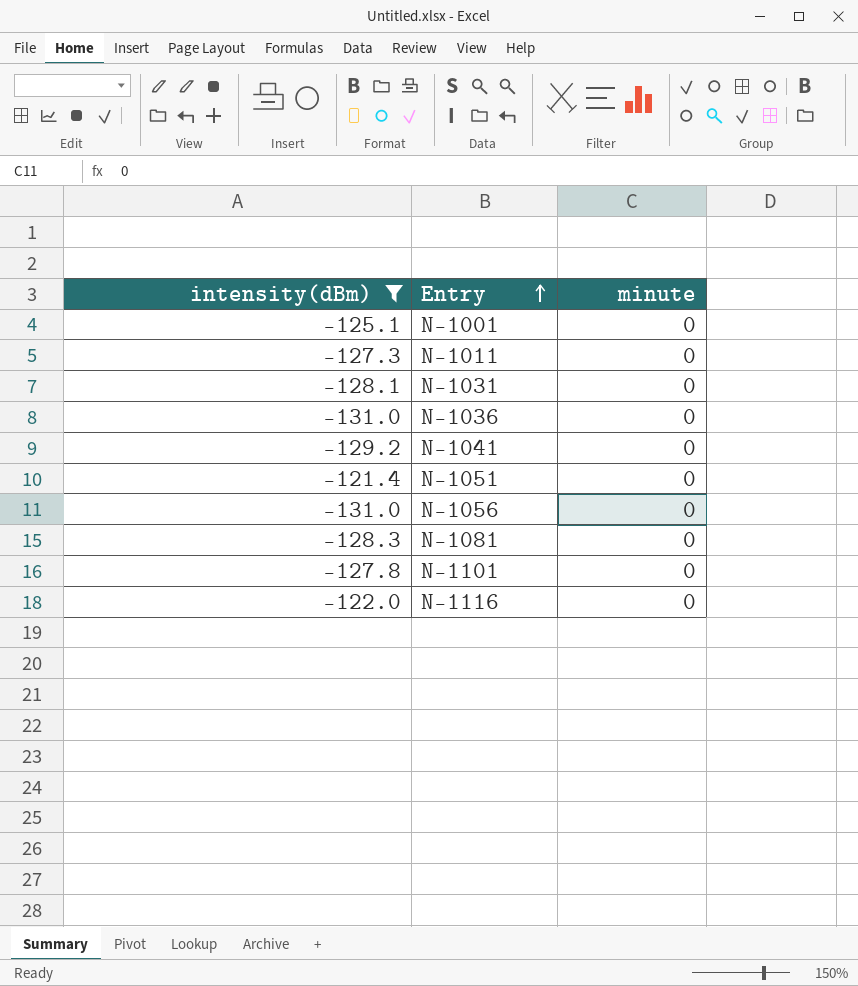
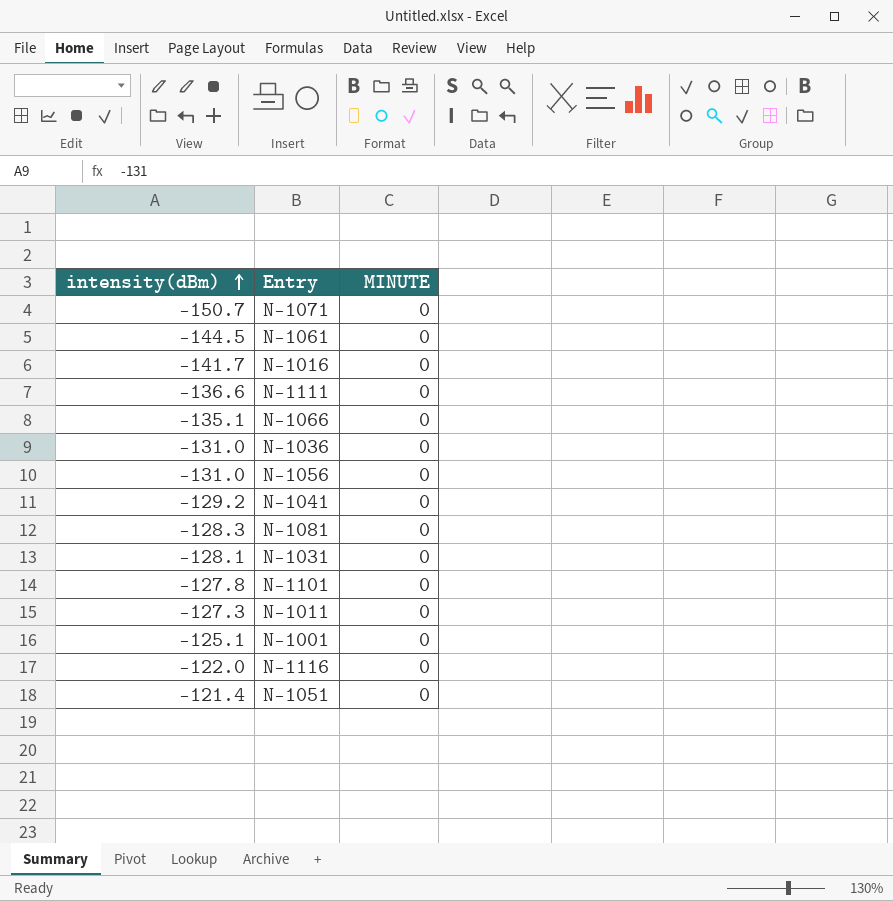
filter: intensity(dBm) >= -131.0 -> none
row order: Entry ascending -> intensity(dBm) ascending
column name: minute -> MINUTE

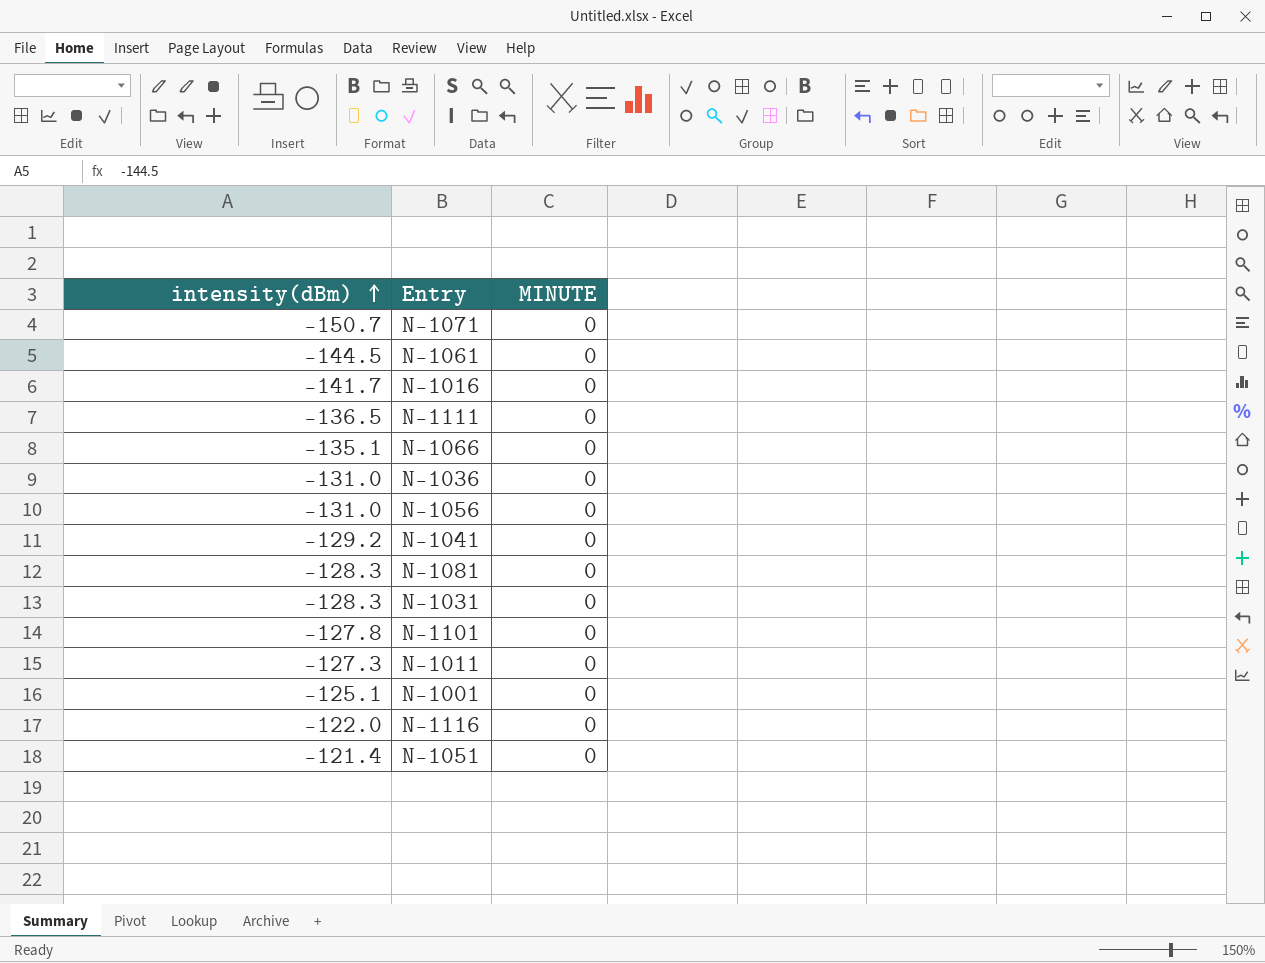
N-1111 | intensity(dBm): -136.6 -> -136.5
N-1031 | intensity(dBm): -128.1 -> -128.3

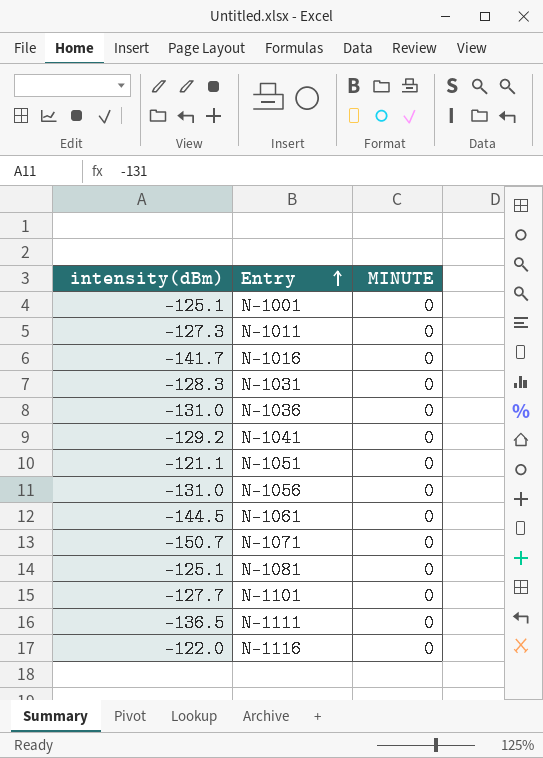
row order: intensity(dBm) ascending -> Entry ascending
row N-1066: -135.1 | 0 -> none
N-1051 | intensity(dBm): -121.4 -> -121.1
N-1081 | intensity(dBm): -128.3 -> -125.1
N-1101 | intensity(dBm): -127.8 -> -127.7

